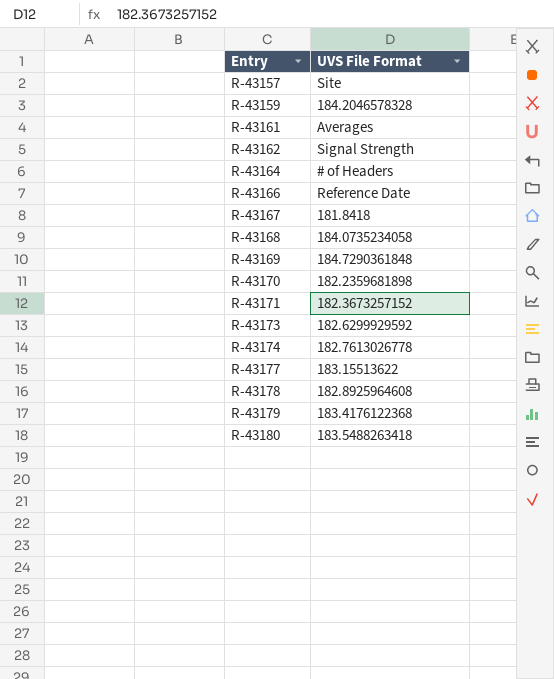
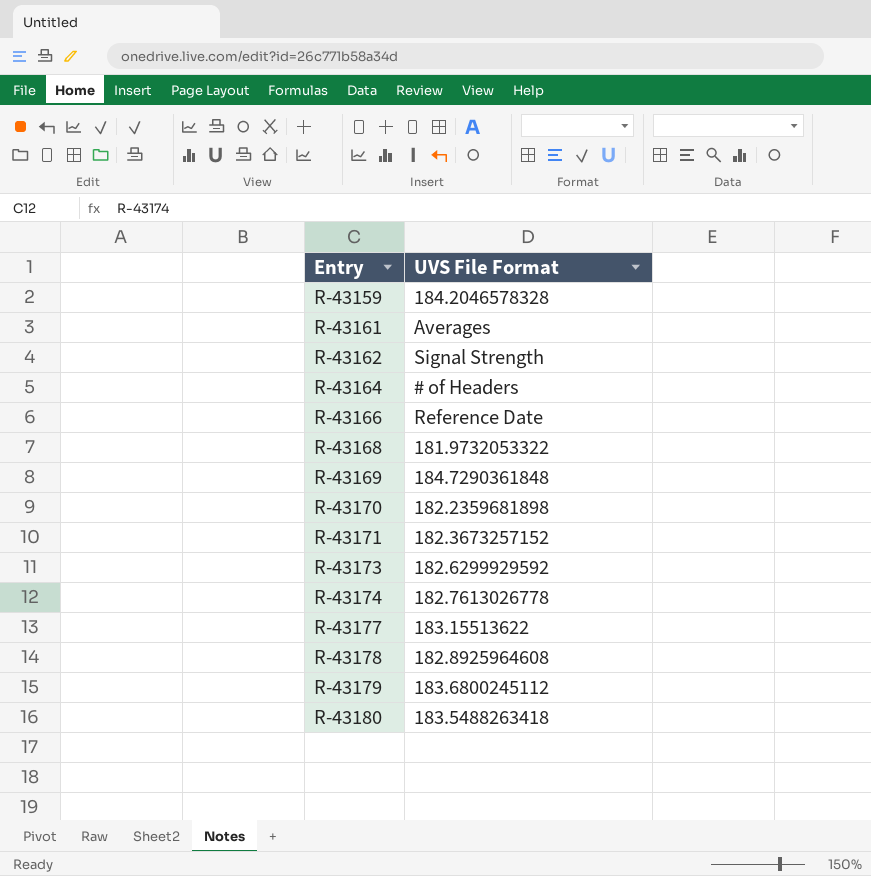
row R-43157: Site -> none
row R-43167: 181.8418 -> none
R-43168 | UVS File Format: 184.0735234058 -> 181.9732053322
R-43179 | UVS File Format: 183.4176122368 -> 183.6800245112

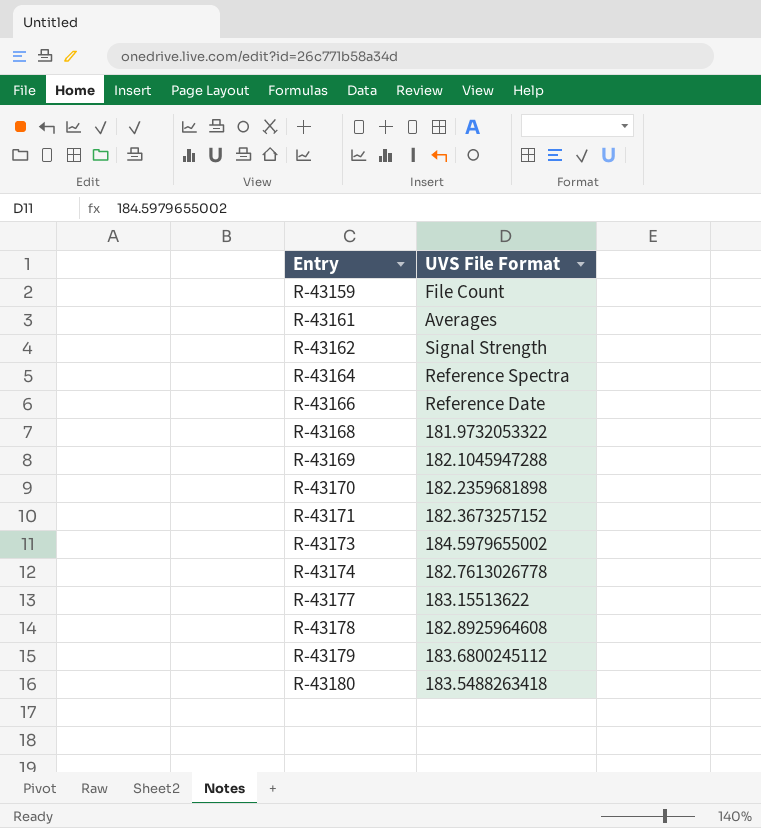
R-43159 | UVS File Format: 184.2046578328 -> File Count
R-43164 | UVS File Format: # of Headers -> Reference Spectra
R-43169 | UVS File Format: 184.7290361848 -> 182.1045947288
R-43173 | UVS File Format: 182.6299929592 -> 184.5979655002

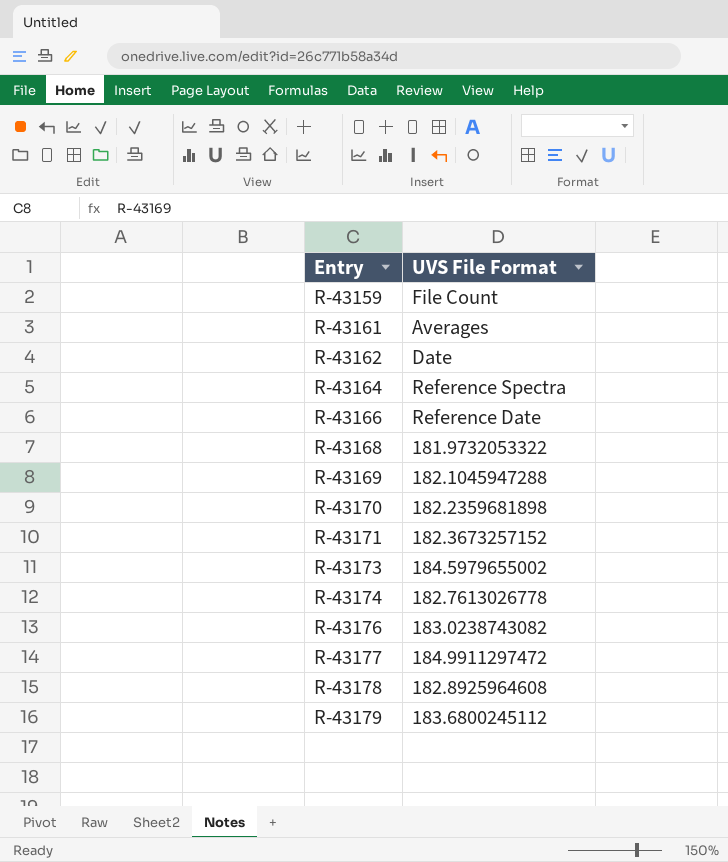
row R-43180: 183.5488263418 -> none
R-43162 | UVS File Format: Signal Strength -> Date
row R-43176: none -> 183.0238743082
R-43177 | UVS File Format: 183.15513622 -> 184.9911297472

